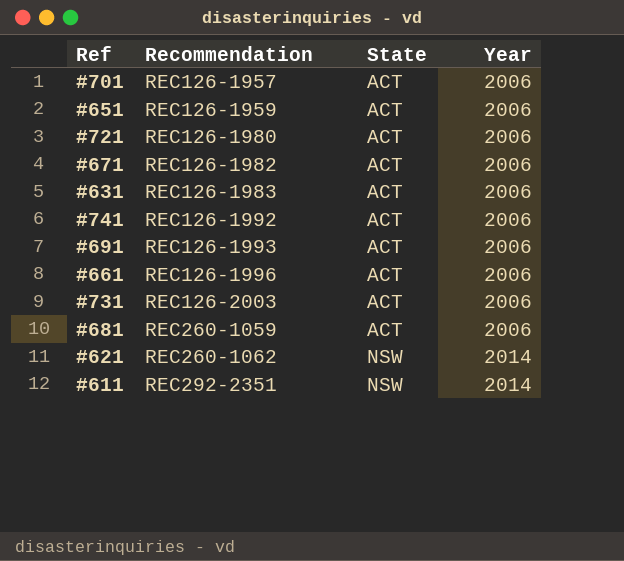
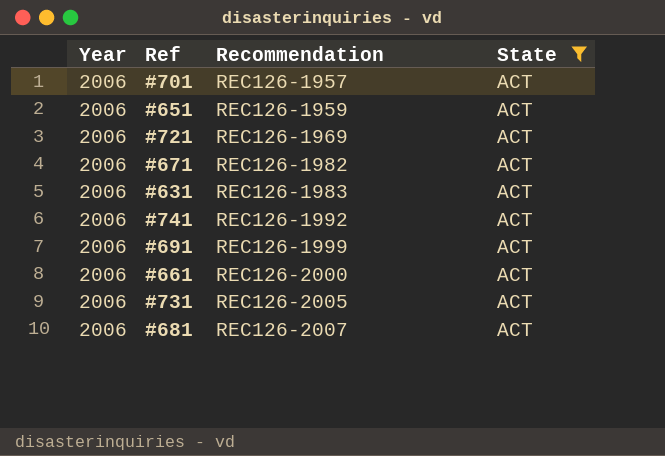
filter: none -> State = ACT
column Year | position: 4 -> 1
#721 | Recommendation: REC126-1980 -> REC126-1969
#691 | Recommendation: REC126-1993 -> REC126-1999
#661 | Recommendation: REC126-1996 -> REC126-2000
#731 | Recommendation: REC126-2003 -> REC126-2005
#681 | Recommendation: REC260-1059 -> REC126-2007

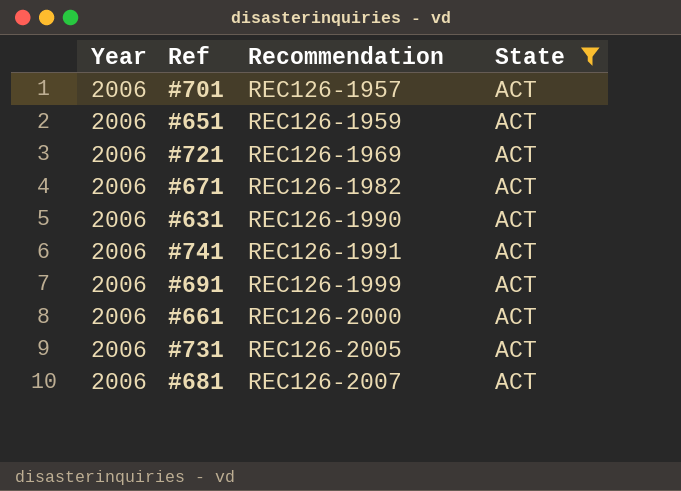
#631 | Recommendation: REC126-1983 -> REC126-1990
#741 | Recommendation: REC126-1992 -> REC126-1991

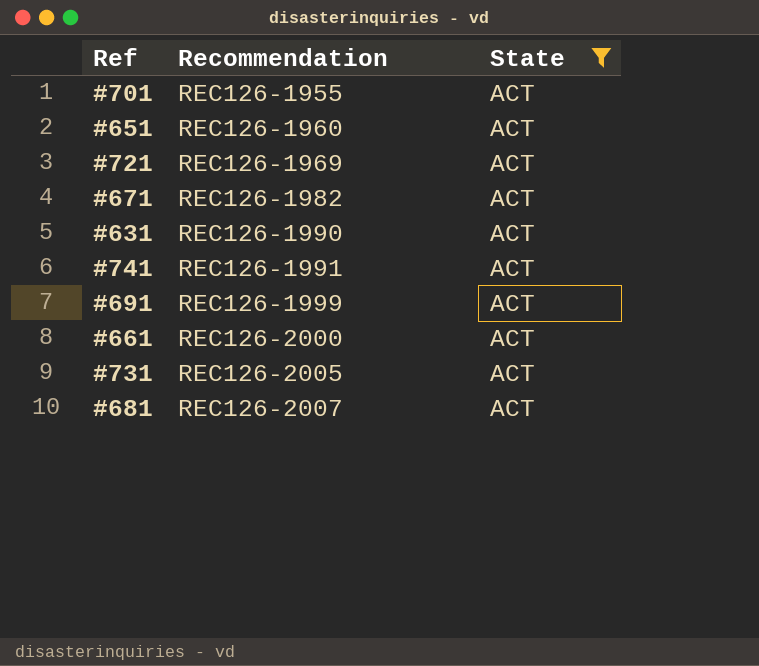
column Year | position: 1 -> none
#701 | Recommendation: REC126-1957 -> REC126-1955
#651 | Recommendation: REC126-1959 -> REC126-1960

